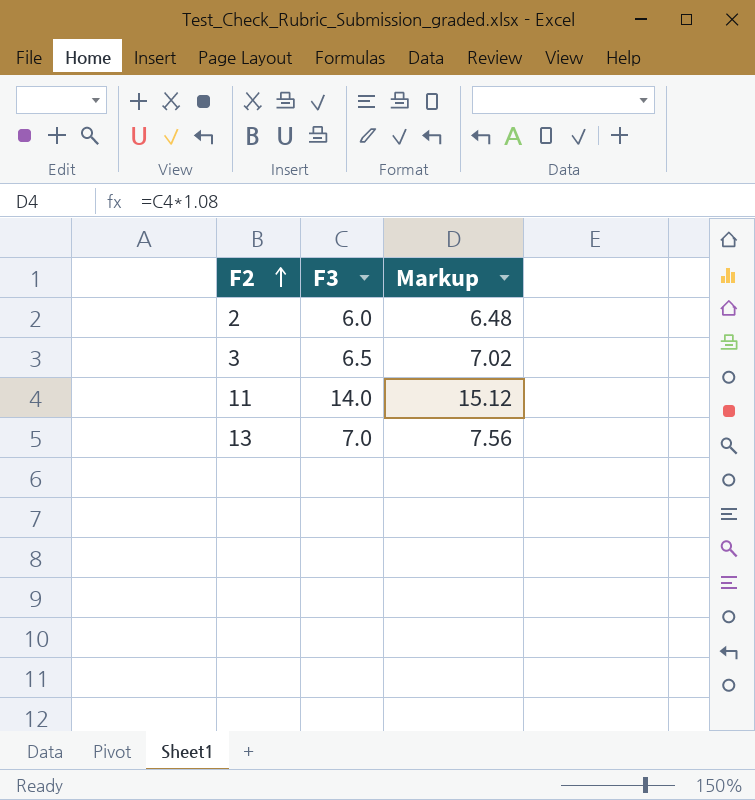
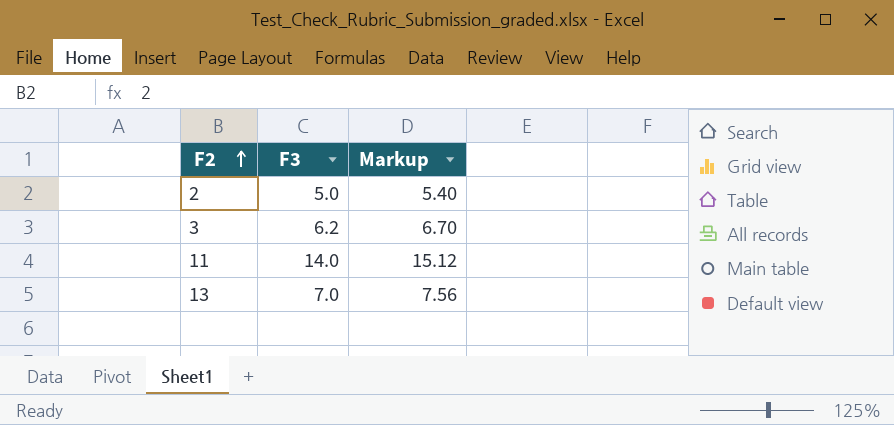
2 | F3: 6.0 -> 5.0
2 | Markup: 6.48 -> 5.40
3 | F3: 6.5 -> 6.2
3 | Markup: 7.02 -> 6.70

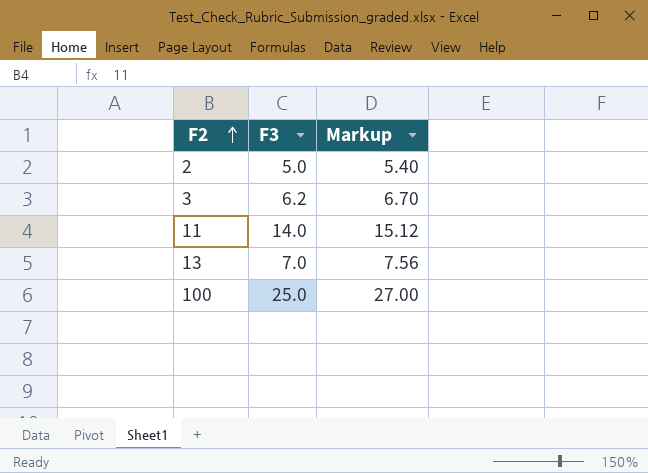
row 100: none -> 25.0 | 27.00

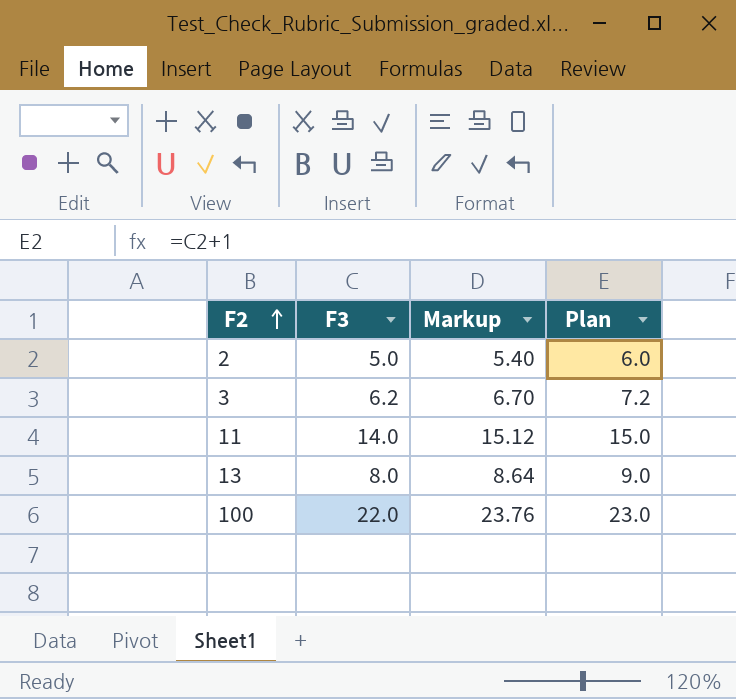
column Plan | formula: none -> [F3] + 1
13 | F3: 7.0 -> 8.0
13 | Markup: 7.56 -> 8.64
100 | F3: 25.0 -> 22.0
100 | Markup: 27.00 -> 23.76

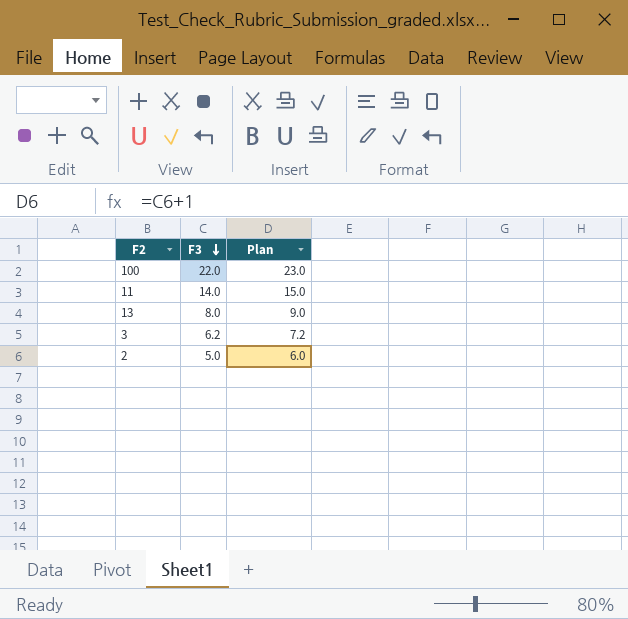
row order: F2 ascending -> F3 descending
column Markup | formula: [F3] * 1.08 -> none

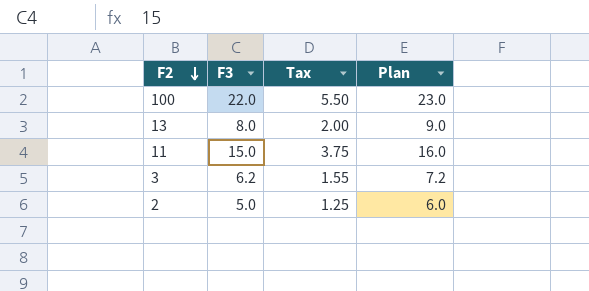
row order: F3 descending -> F2 descending
column Tax | formula: none -> [F3] * 0.25
11 | F3: 14.0 -> 15.0
11 | Plan: 15.0 -> 16.0

